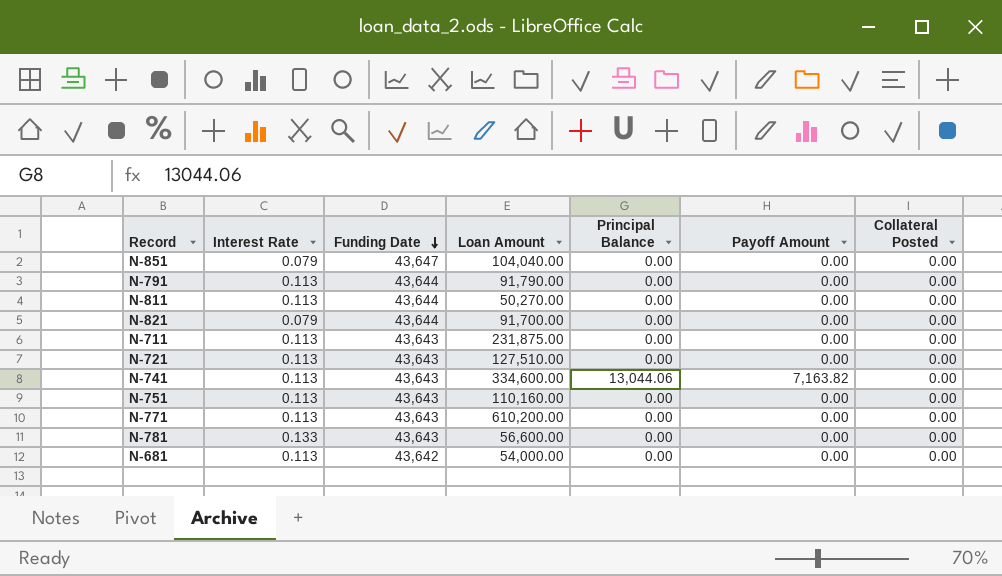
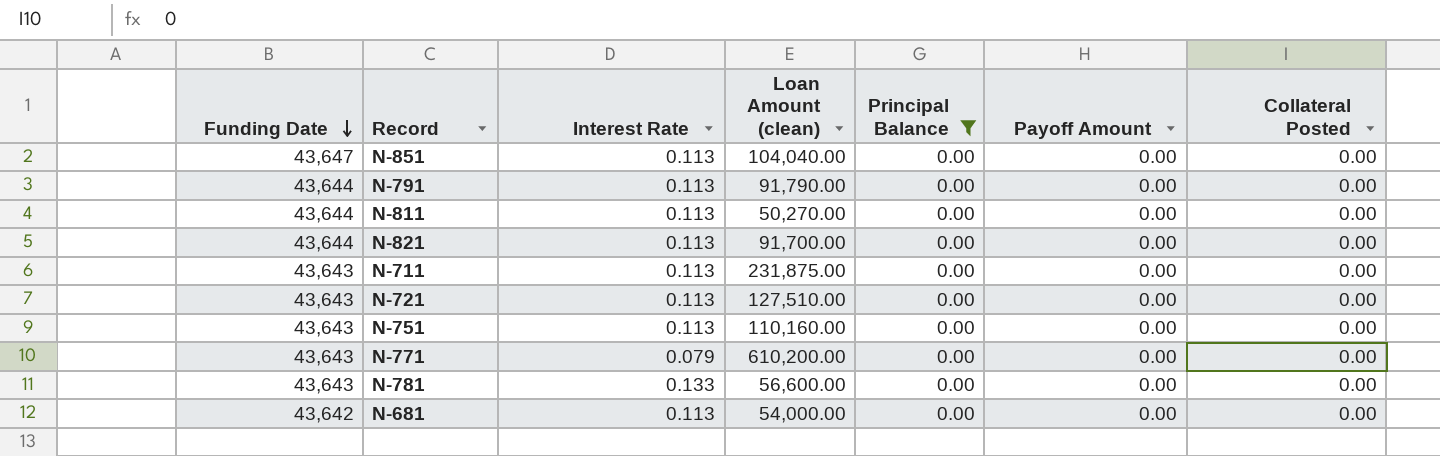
filter: none -> Principal Balance = 0.00
column Funding Date | position: 3 -> 1
column name: Loan Amount -> Loan Amount (clean)
N-851 | Interest Rate: 0.079 -> 0.113
N-821 | Interest Rate: 0.079 -> 0.113
N-771 | Interest Rate: 0.113 -> 0.079

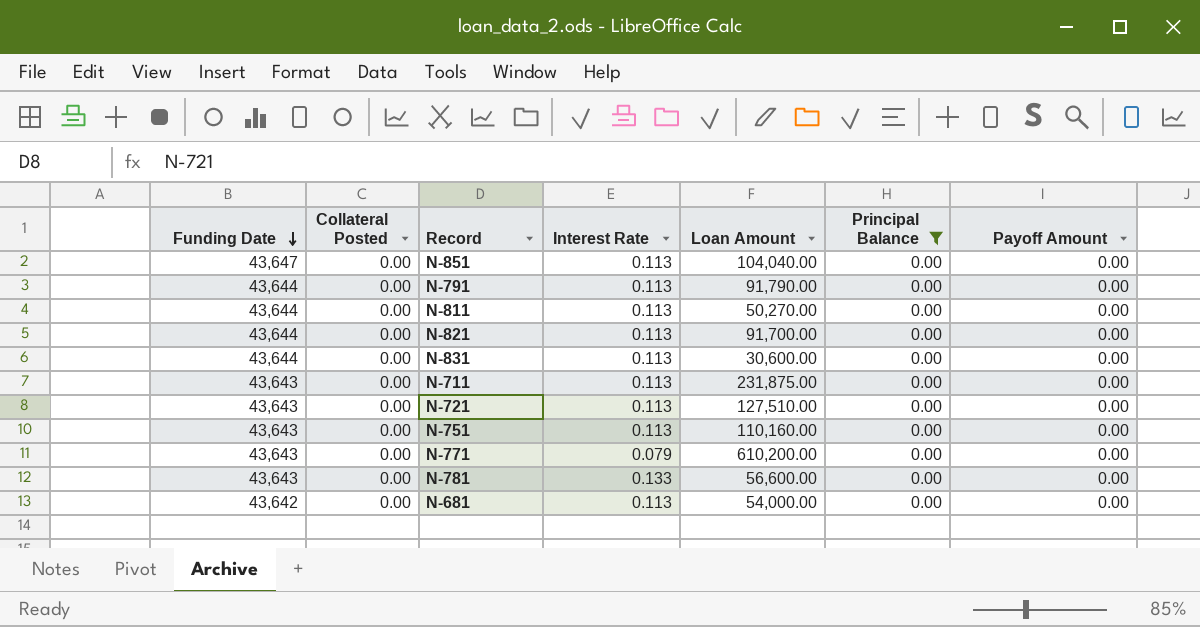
column Collateral Posted | position: 7 -> 2
column name: Loan Amount (clean) -> Loan Amount
row N-831: none -> 43,644 | 0.00 | 0.113 | 30,600.00 | 0.00 | 0.00

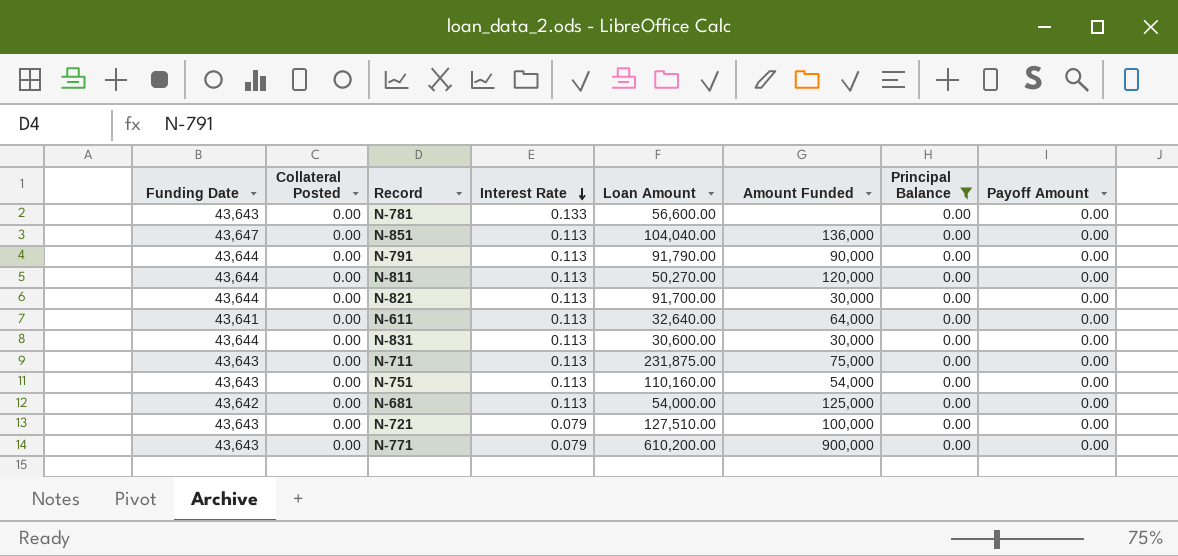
row order: Funding Date descending -> Interest Rate descending
column Amount Funded | position: none -> 6
row N-611: none -> 43,641 | 0.00 | 0.113 | 32,640.00 | 64,000 | 0.00 | 0.00
N-721 | Interest Rate: 0.113 -> 0.079

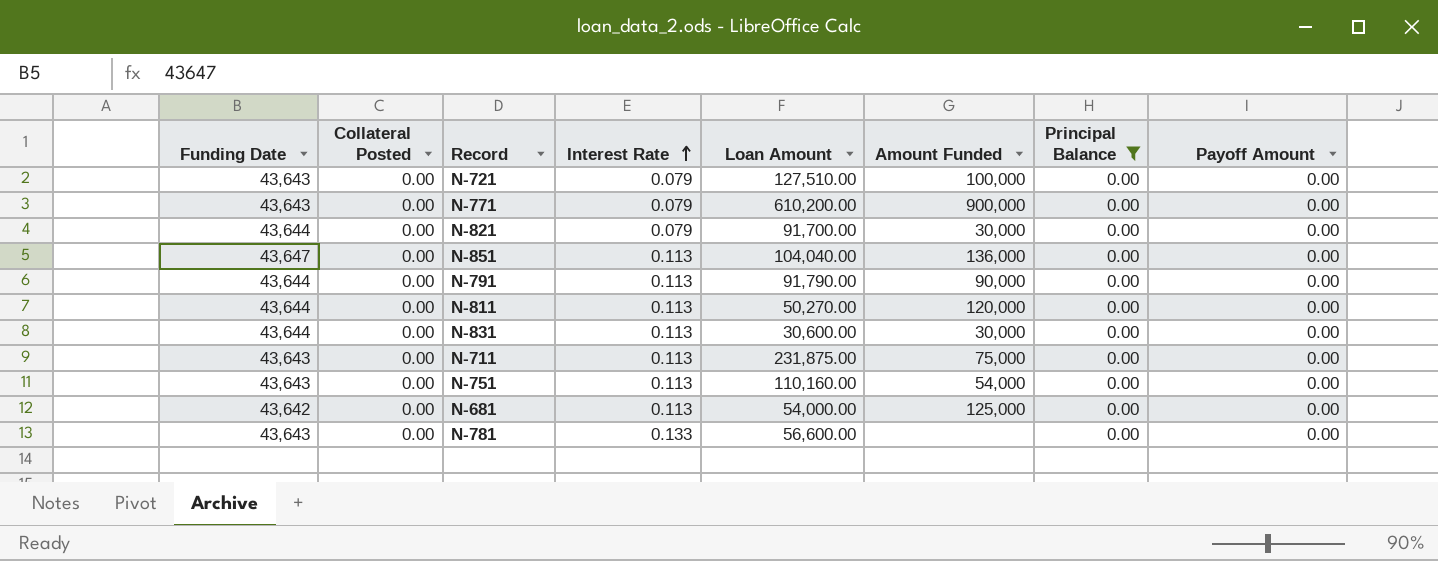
row order: Interest Rate descending -> Interest Rate ascending
row N-611: 43,641 | 0.00 | 0.113 | 32,640.00 | 64,000 | 0.00 | 0.00 -> none
N-821 | Interest Rate: 0.113 -> 0.079

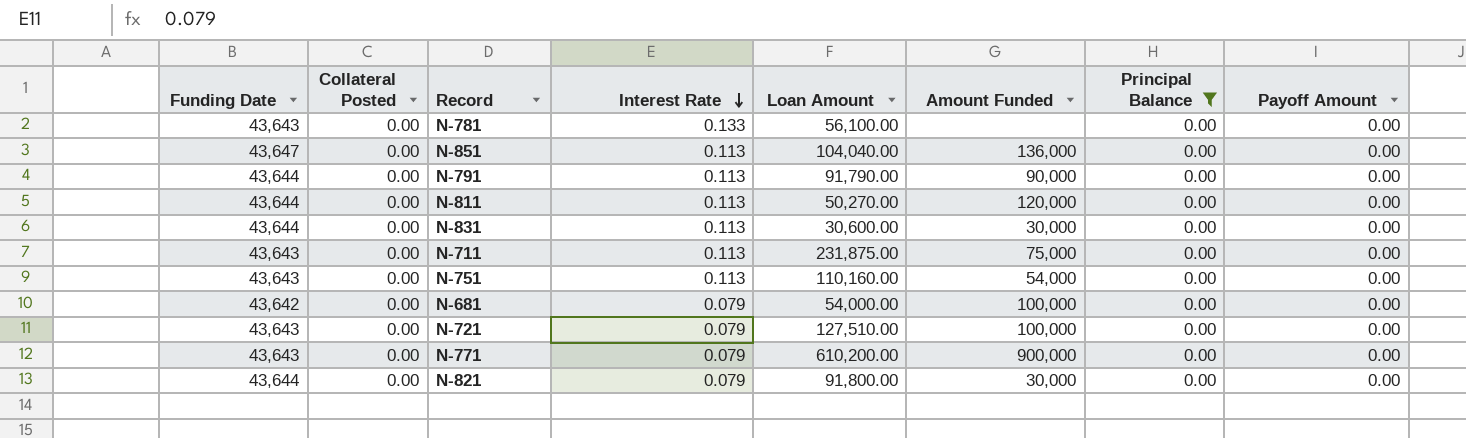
row order: Interest Rate ascending -> Interest Rate descending
N-781 | Loan Amount: 56,600.00 -> 56,100.00
N-681 | Interest Rate: 0.113 -> 0.079
N-681 | Amount Funded: 125,000 -> 100,000
N-821 | Loan Amount: 91,700.00 -> 91,800.00

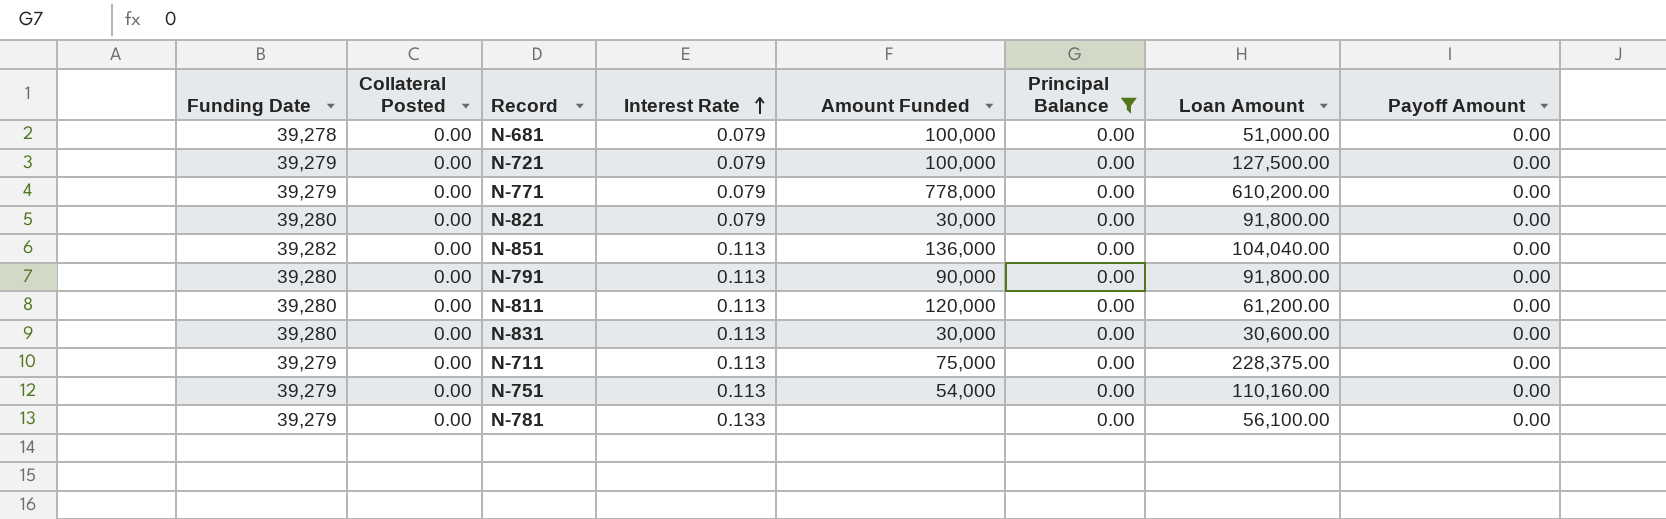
row order: Interest Rate descending -> Interest Rate ascending
column Loan Amount | position: 5 -> 7
N-681 | Funding Date: 43,642 -> 39,278
N-681 | Loan Amount: 54,000.00 -> 51,000.00
N-721 | Funding Date: 43,643 -> 39,279
N-721 | Loan Amount: 127,510.00 -> 127,500.00
N-771 | Funding Date: 43,643 -> 39,279
N-771 | Amount Funded: 900,000 -> 778,000
N-821 | Funding Date: 43,644 -> 39,280
N-851 | Funding Date: 43,647 -> 39,282
N-791 | Funding Date: 43,644 -> 39,280
N-791 | Loan Amount: 91,790.00 -> 91,800.00
N-811 | Funding Date: 43,644 -> 39,280
N-811 | Loan Amount: 50,270.00 -> 61,200.00
N-831 | Funding Date: 43,644 -> 39,280
N-711 | Funding Date: 43,643 -> 39,279
N-711 | Loan Amount: 231,875.00 -> 228,375.00
N-751 | Funding Date: 43,643 -> 39,279
N-781 | Funding Date: 43,643 -> 39,279

